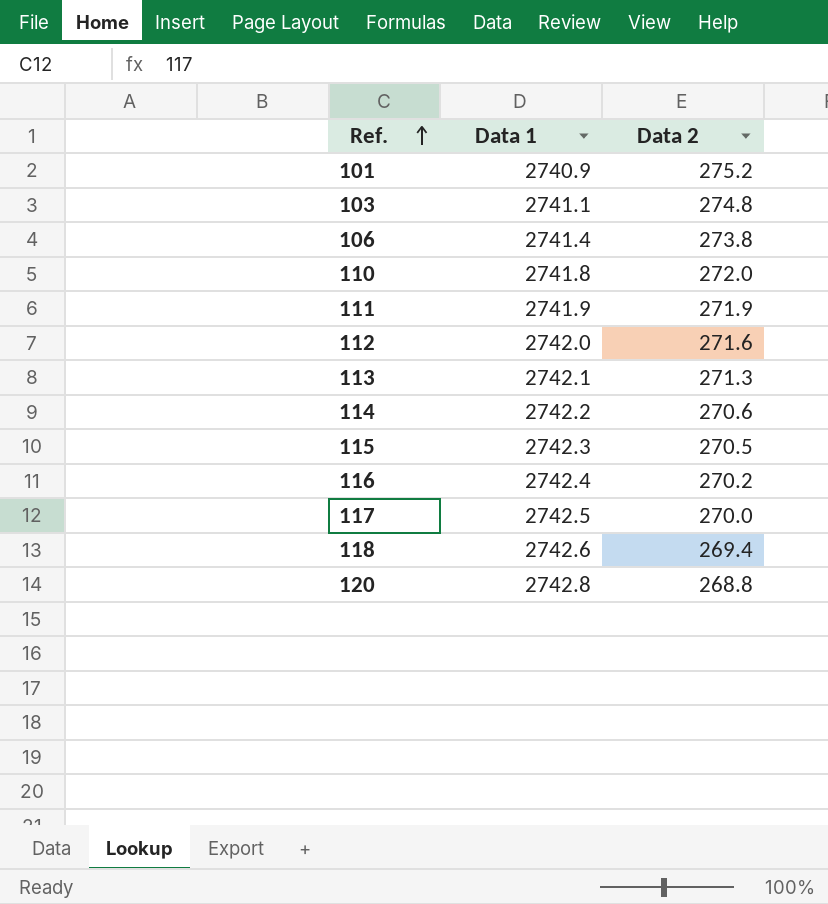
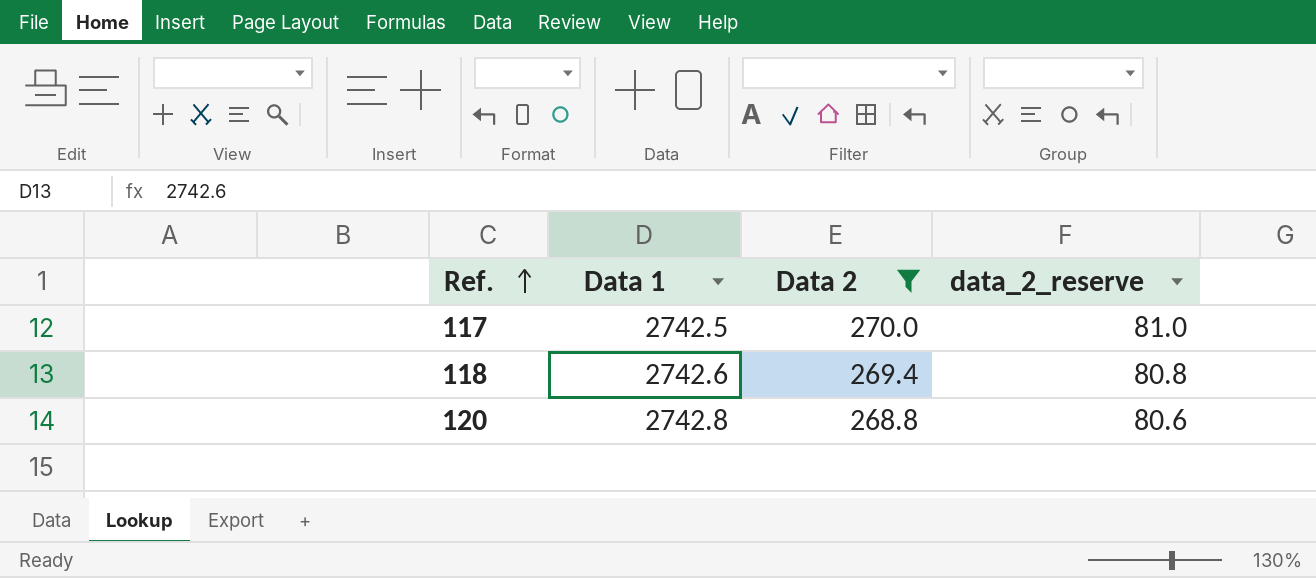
filter: none -> Data 2 <= 270.0
column data_2_reserve | formula: none -> [Data 2] * 0.3

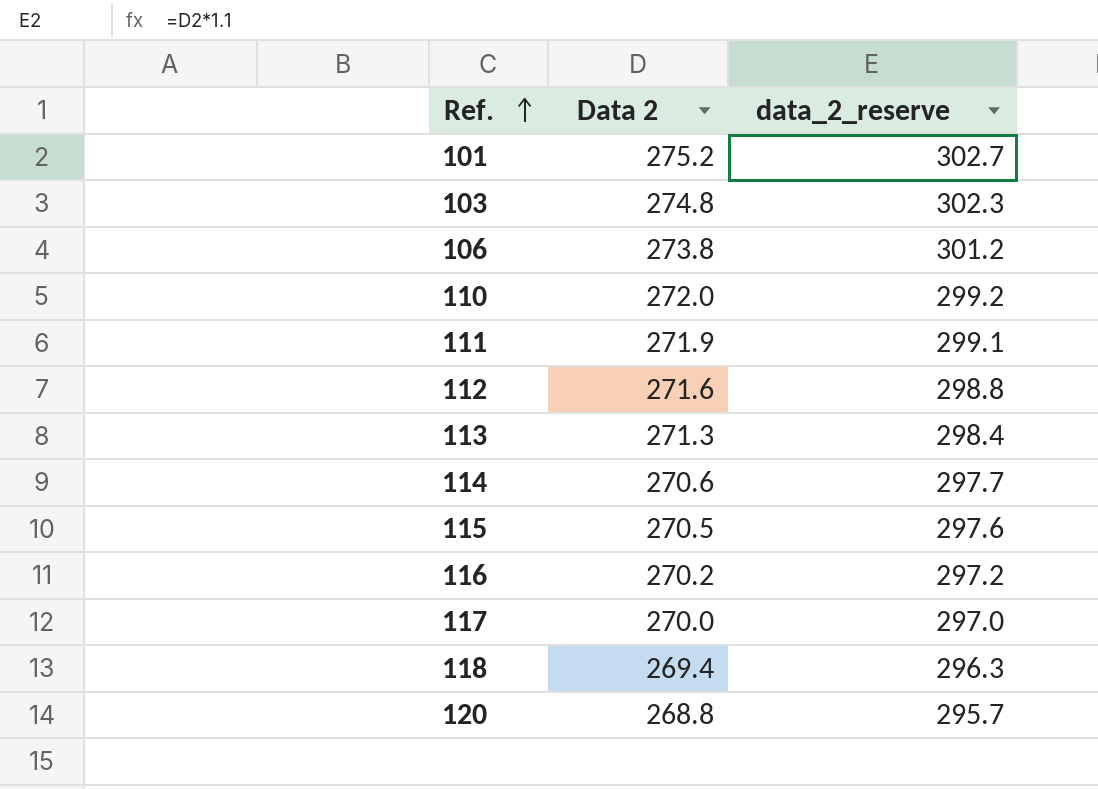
filter: Data 2 <= 270.0 -> none
column Data 1 | position: 2 -> none
column data_2_reserve | formula: [Data 2] * 0.3 -> [Data 2] * 1.1

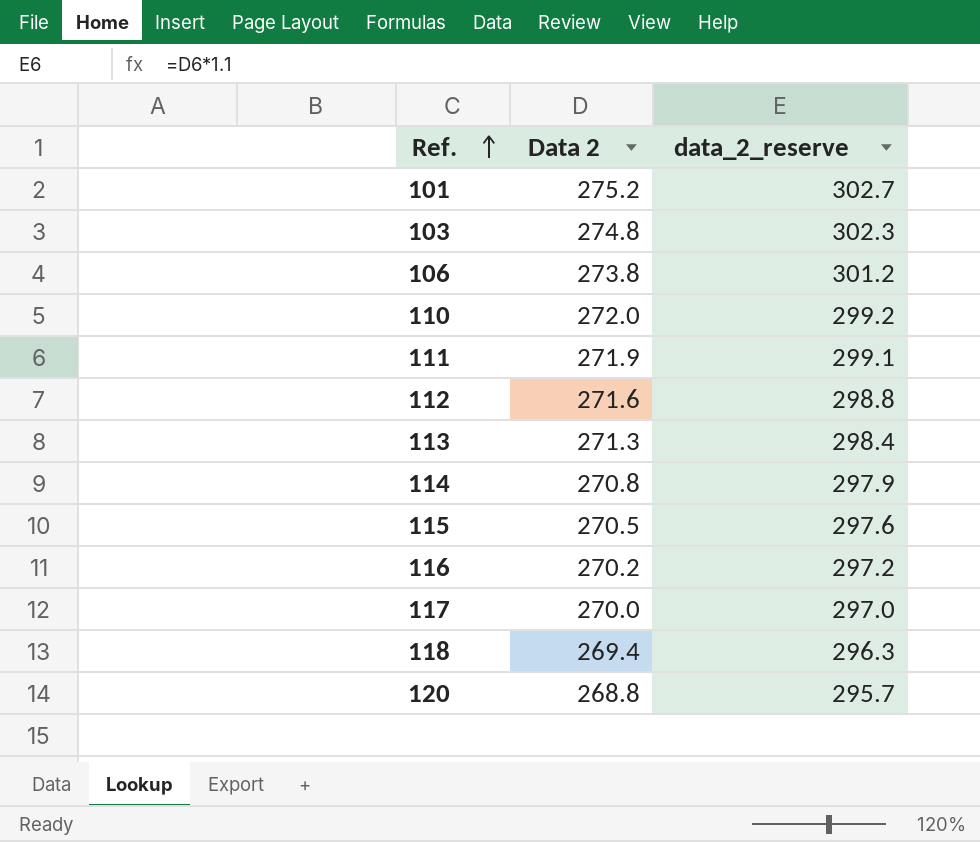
114 | Data 2: 270.6 -> 270.8
114 | data_2_reserve: 297.7 -> 297.9

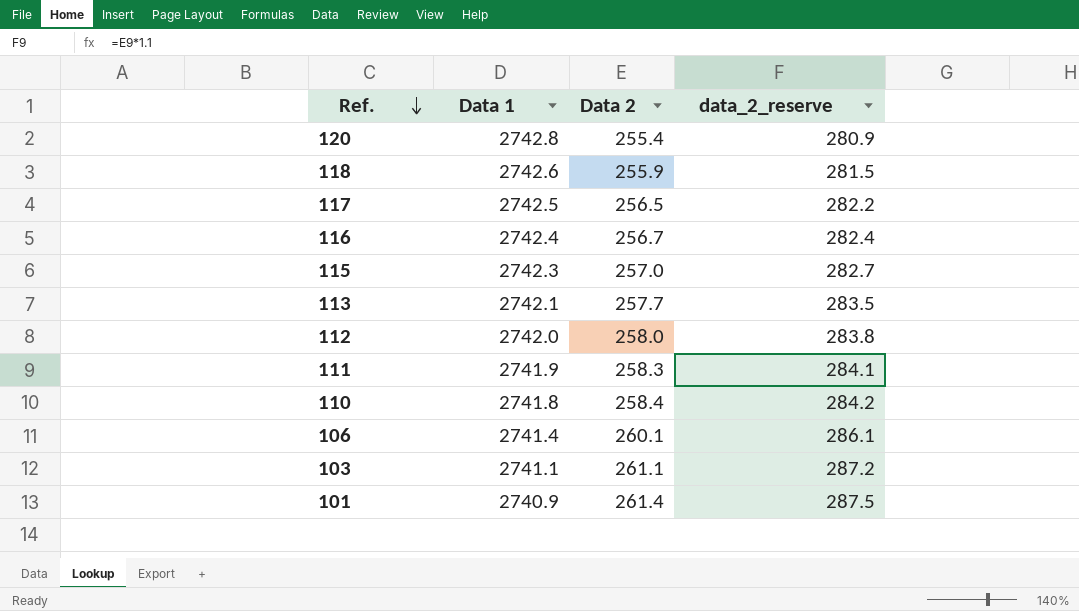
row order: Ref. ascending -> Ref. descending
column Data 1 | position: none -> 2
row 114: 270.8 | 297.9 -> none
120 | Data 2: 268.8 -> 255.4
120 | data_2_reserve: 295.7 -> 280.9
118 | Data 2: 269.4 -> 255.9
118 | data_2_reserve: 296.3 -> 281.5
117 | Data 2: 270.0 -> 256.5
117 | data_2_reserve: 297.0 -> 282.2
116 | Data 2: 270.2 -> 256.7
116 | data_2_reserve: 297.2 -> 282.4
115 | Data 2: 270.5 -> 257.0
115 | data_2_reserve: 297.6 -> 282.7
113 | Data 2: 271.3 -> 257.7
113 | data_2_reserve: 298.4 -> 283.5
112 | Data 2: 271.6 -> 258.0
112 | data_2_reserve: 298.8 -> 283.8
111 | Data 2: 271.9 -> 258.3
111 | data_2_reserve: 299.1 -> 284.1
110 | Data 2: 272.0 -> 258.4
110 | data_2_reserve: 299.2 -> 284.2
106 | Data 2: 273.8 -> 260.1
106 | data_2_reserve: 301.2 -> 286.1
103 | Data 2: 274.8 -> 261.1
103 | data_2_reserve: 302.3 -> 287.2
101 | Data 2: 275.2 -> 261.4
101 | data_2_reserve: 302.7 -> 287.5

